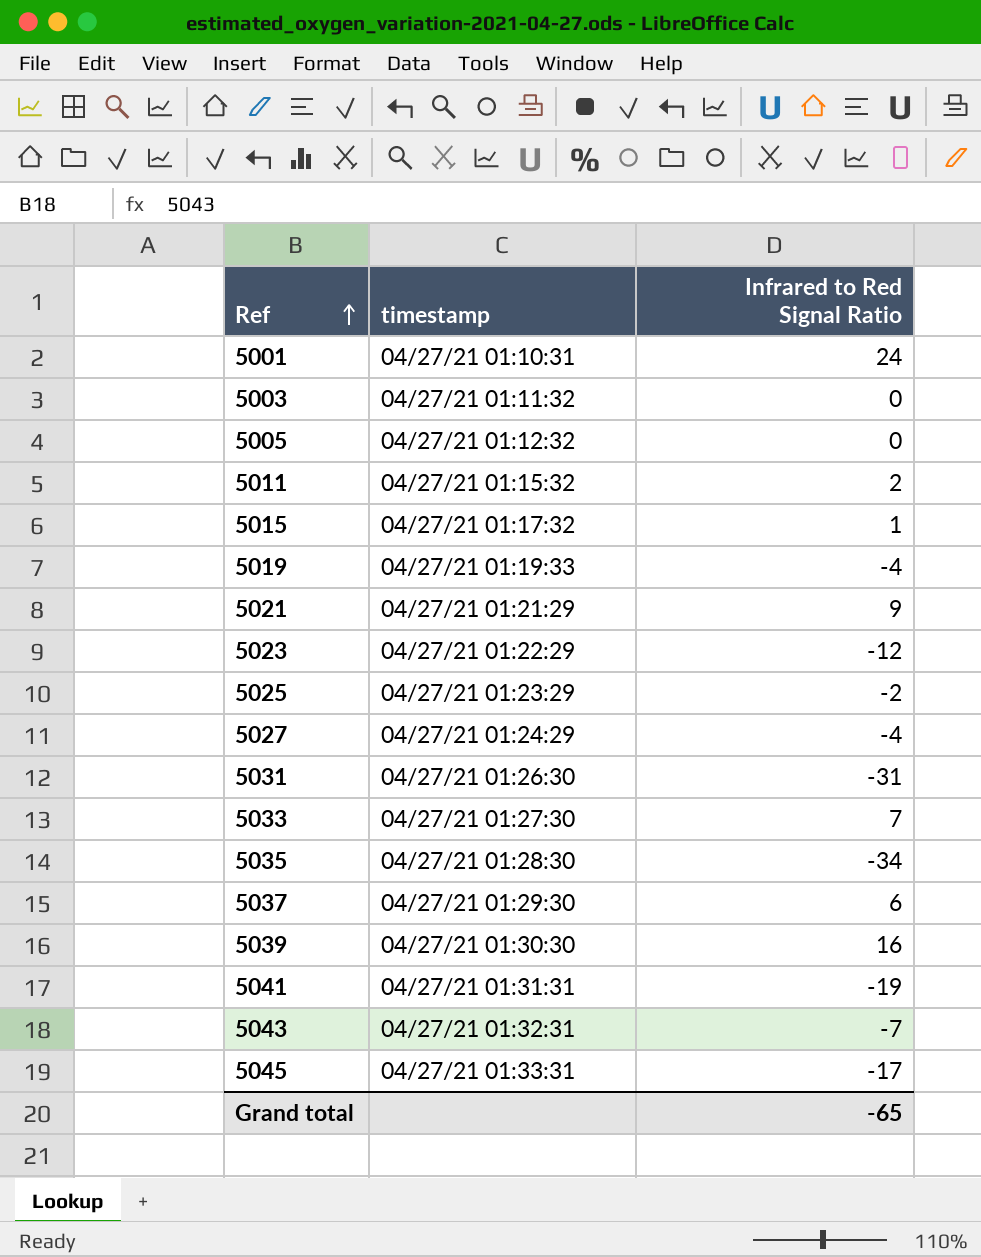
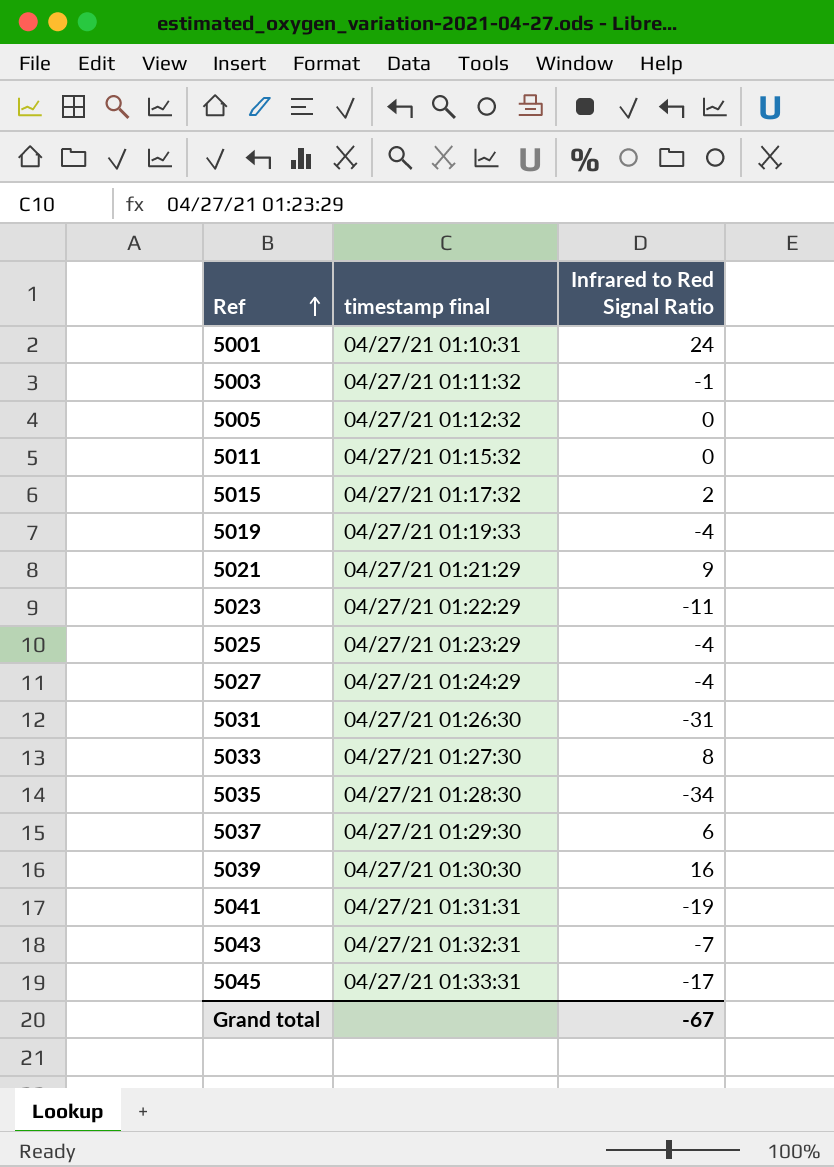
column name: timestamp -> timestamp final
5003 | Infrared to Red Signal Ratio: 0 -> -1
5011 | Infrared to Red Signal Ratio: 2 -> 0
5015 | Infrared to Red Signal Ratio: 1 -> 2
5023 | Infrared to Red Signal Ratio: -12 -> -11
5025 | Infrared to Red Signal Ratio: -2 -> -4
5033 | Infrared to Red Signal Ratio: 7 -> 8
Grand total | Infrared to Red Signal Ratio: -65 -> -67

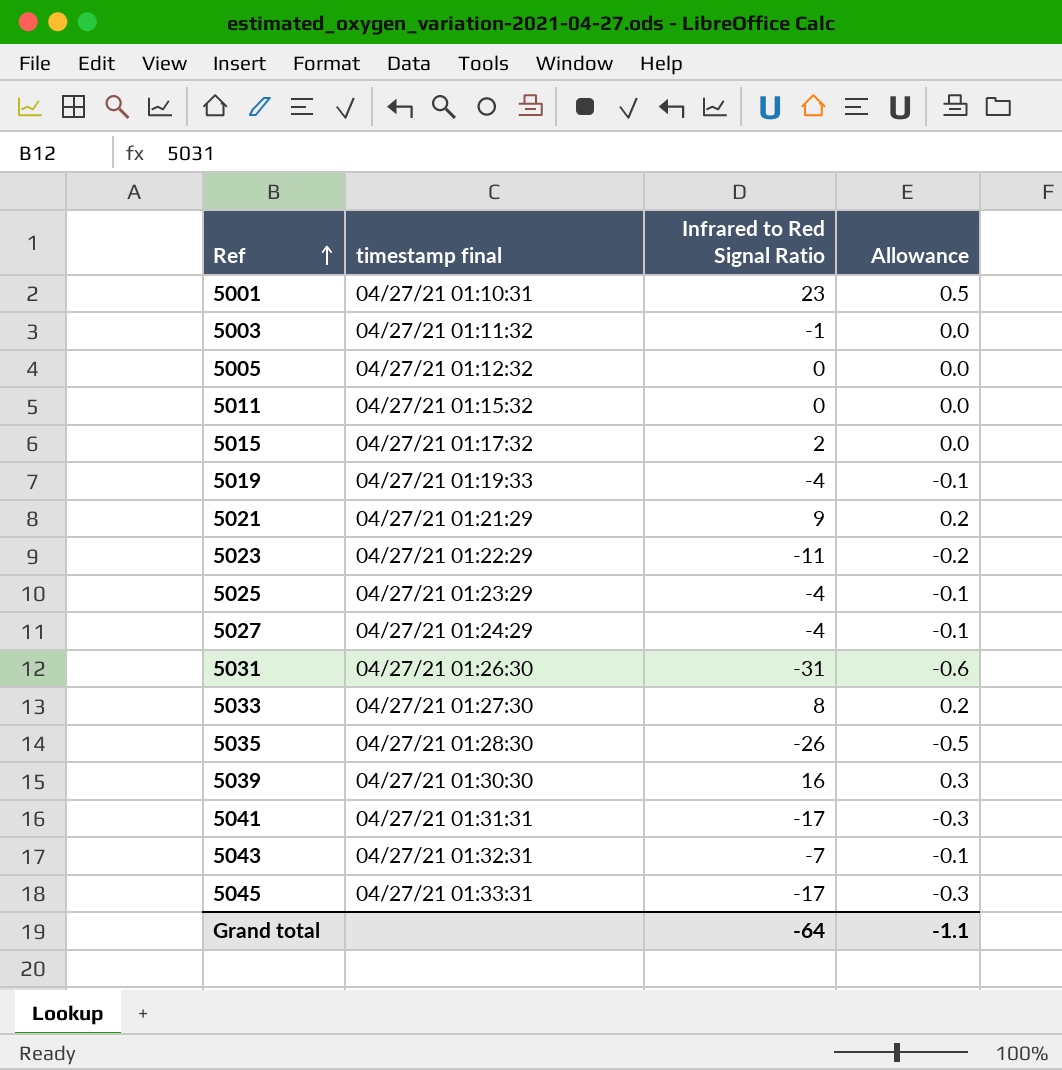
column Allowance | formula: none -> [Infrared to Red Signal Ratio] * 0.02
row 5037: 04/27/21 01:29:30 | 6 -> none
5001 | Infrared to Red Signal Ratio: 24 -> 23
5035 | Infrared to Red Signal Ratio: -34 -> -26
5041 | Infrared to Red Signal Ratio: -19 -> -17
Grand total | Infrared to Red Signal Ratio: -67 -> -64

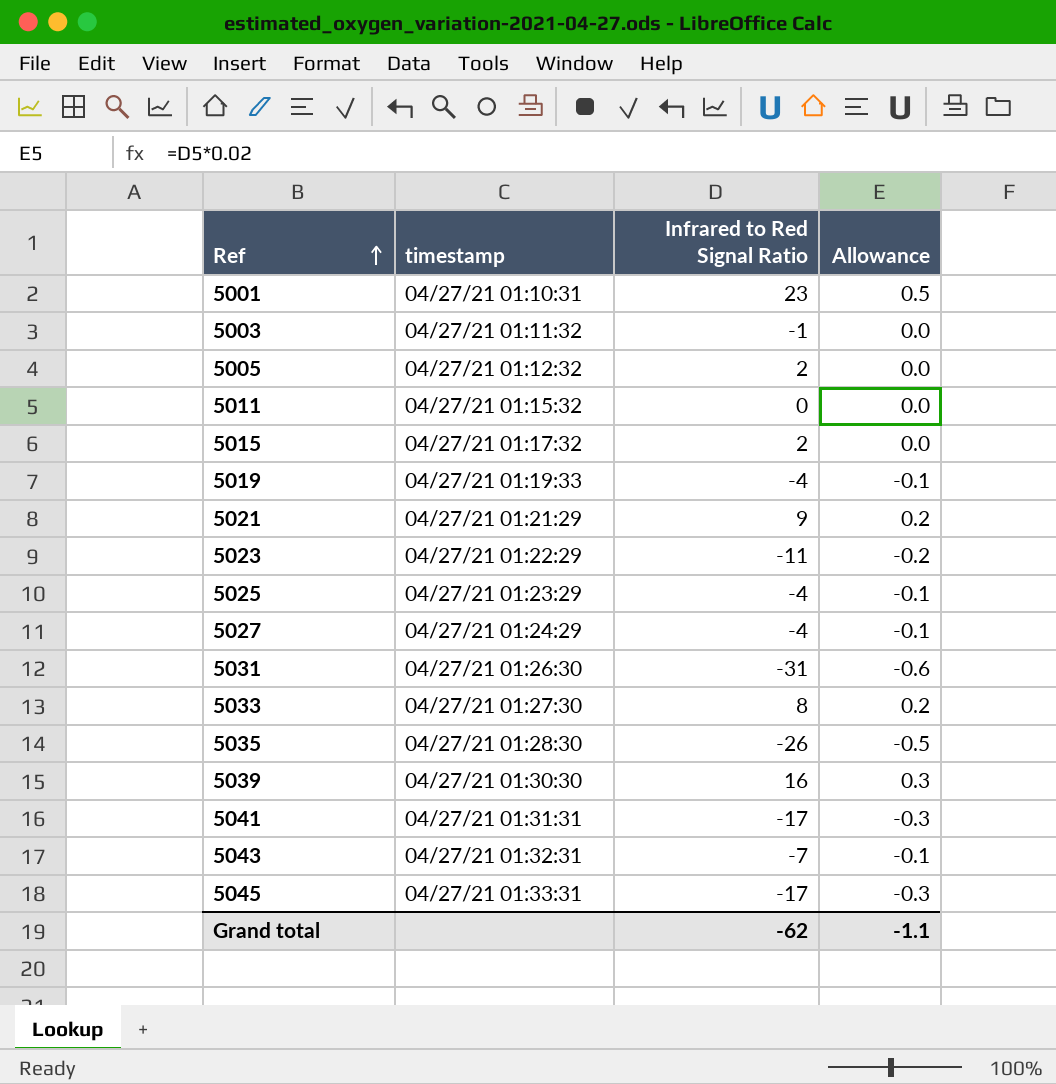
column name: timestamp final -> timestamp
5005 | Infrared to Red Signal Ratio: 0 -> 2
Grand total | Infrared to Red Signal Ratio: -64 -> -62

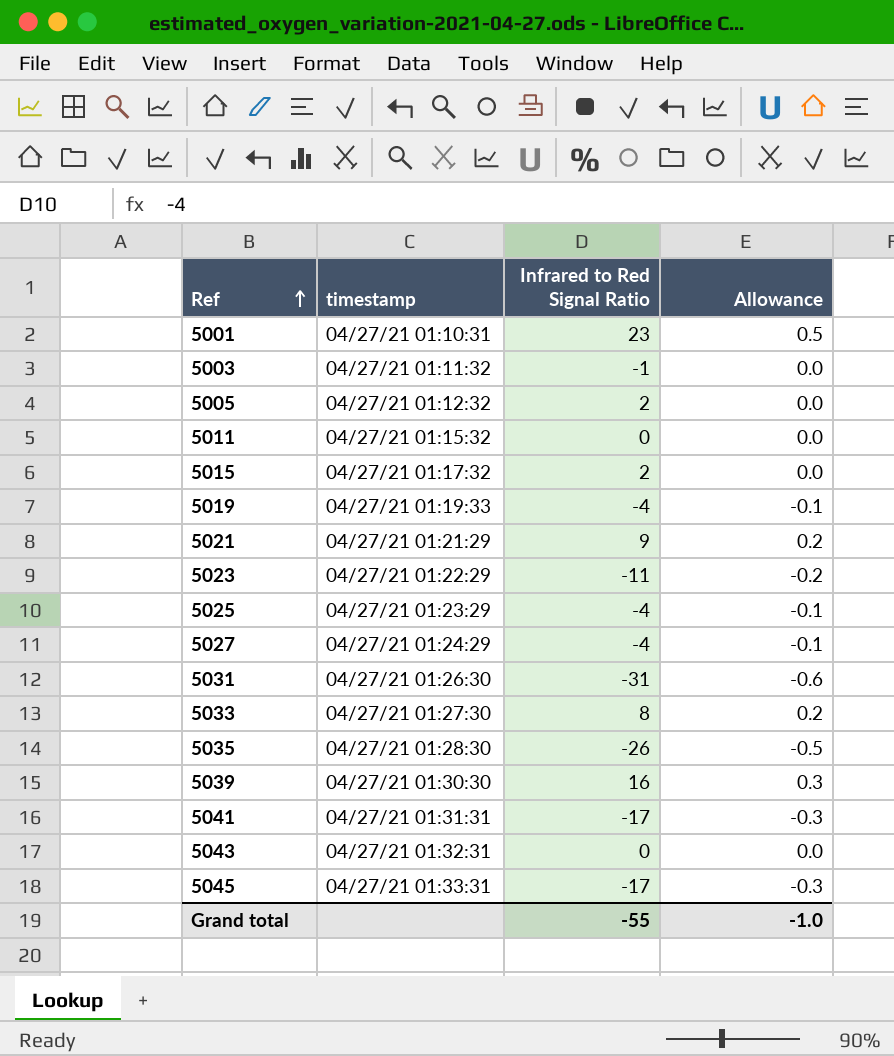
5043 | Infrared to Red Signal Ratio: -7 -> 0
5043 | Allowance: -0.1 -> 0.0
Grand total | Infrared to Red Signal Ratio: -62 -> -55
Grand total | Allowance: -1.1 -> -1.0

